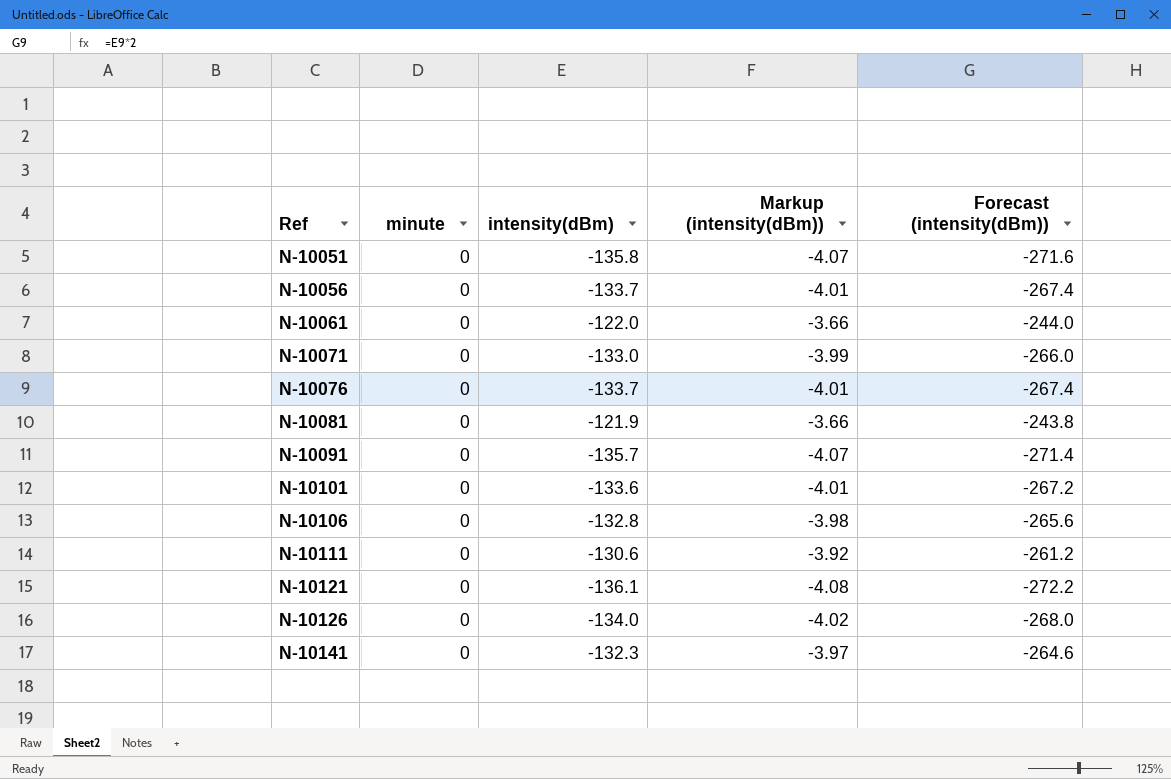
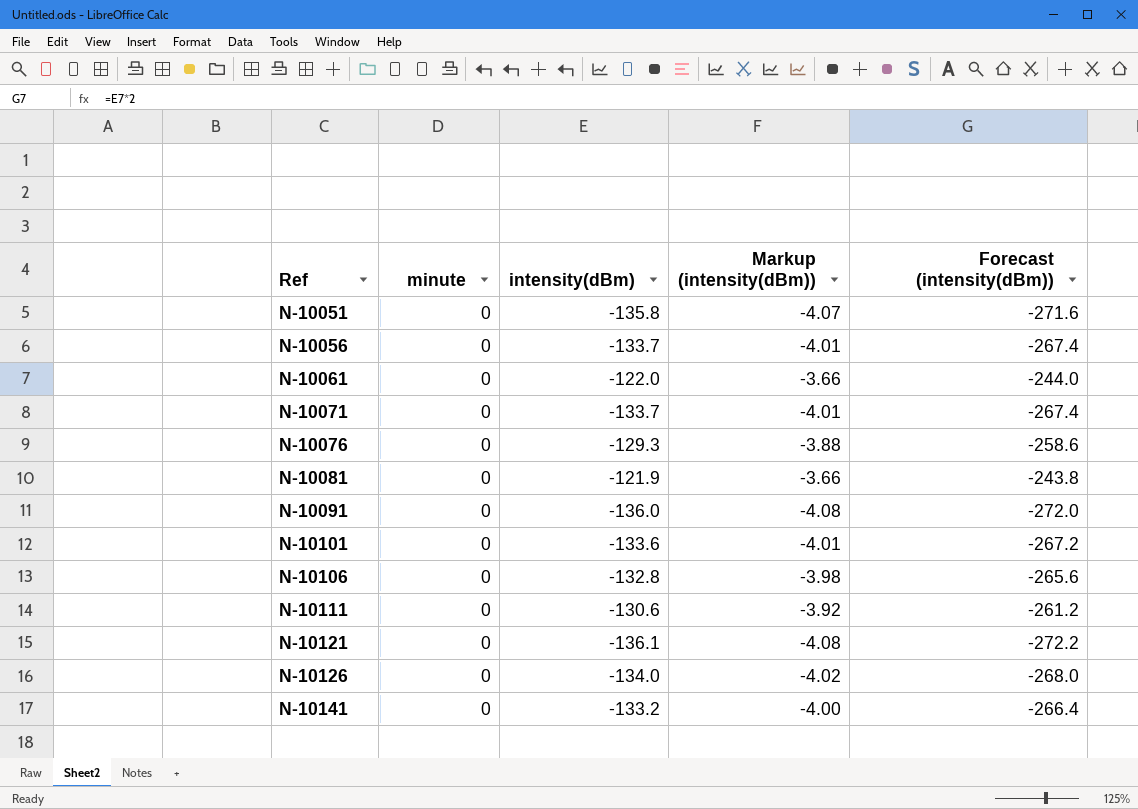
N-10071 | intensity(dBm): -133.0 -> -133.7
N-10071 | Markup (intensity(dBm)): -3.99 -> -4.01
N-10071 | Forecast (intensity(dBm)): -266.0 -> -267.4
N-10076 | intensity(dBm): -133.7 -> -129.3
N-10076 | Markup (intensity(dBm)): -4.01 -> -3.88
N-10076 | Forecast (intensity(dBm)): -267.4 -> -258.6
N-10091 | intensity(dBm): -135.7 -> -136.0
N-10091 | Markup (intensity(dBm)): -4.07 -> -4.08
N-10091 | Forecast (intensity(dBm)): -271.4 -> -272.0
N-10141 | intensity(dBm): -132.3 -> -133.2
N-10141 | Markup (intensity(dBm)): -3.97 -> -4.00
N-10141 | Forecast (intensity(dBm)): -264.6 -> -266.4

